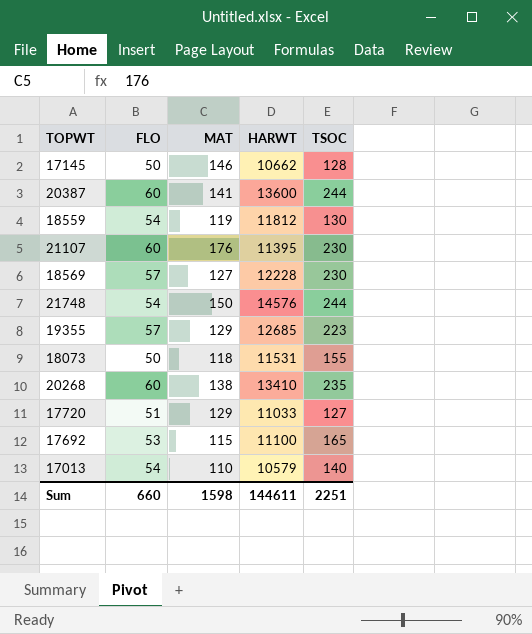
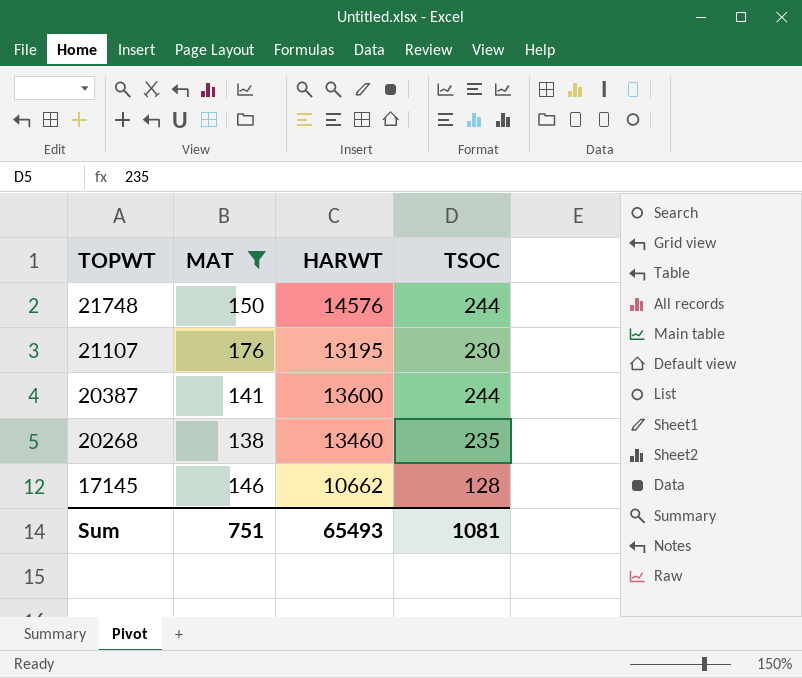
filter: none -> MAT >= 138
row order: none -> TOPWT descending
column FLO | position: 2 -> none
21107 | HARWT: 11395 -> 13195
20268 | HARWT: 13410 -> 13460
Sum | MAT: 1598 -> 751
Sum | HARWT: 144611 -> 65493
Sum | TSOC: 2251 -> 1081

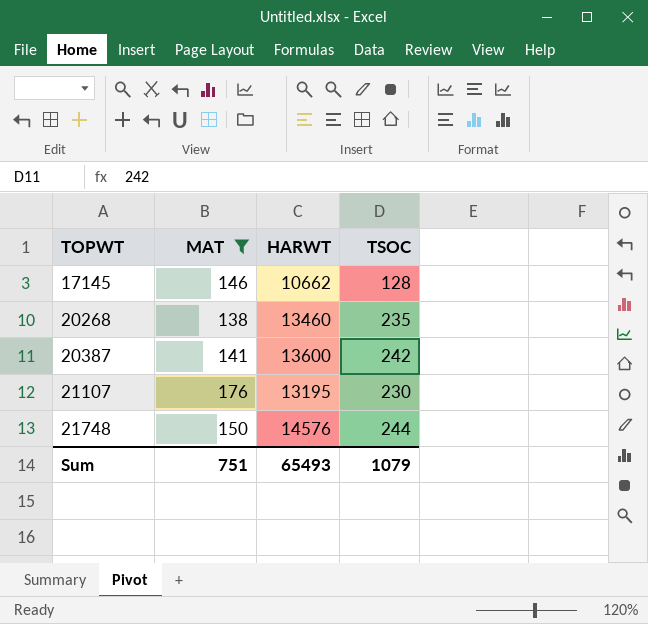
row order: TOPWT descending -> TOPWT ascending
20387 | TSOC: 244 -> 242
Sum | TSOC: 1081 -> 1079

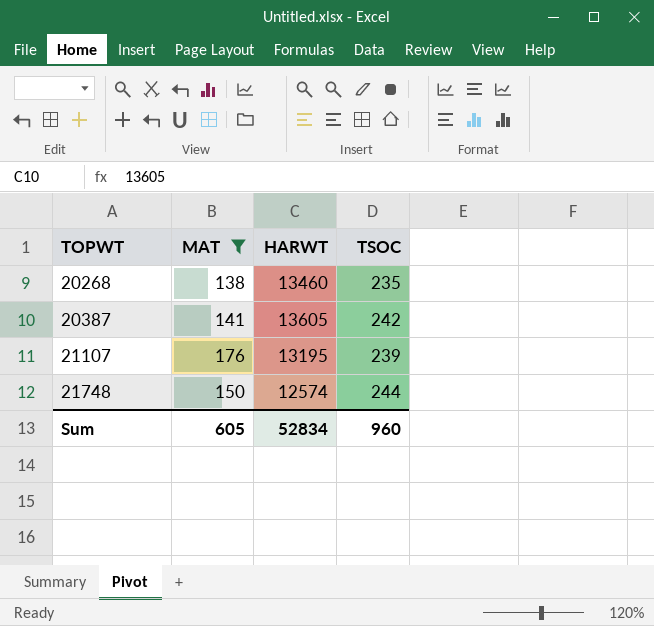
row 17145: 146 | 10662 | 128 -> none
20387 | HARWT: 13600 -> 13605
21107 | TSOC: 230 -> 239
21748 | HARWT: 14576 -> 12574
Sum | MAT: 751 -> 605
Sum | HARWT: 65493 -> 52834
Sum | TSOC: 1079 -> 960

